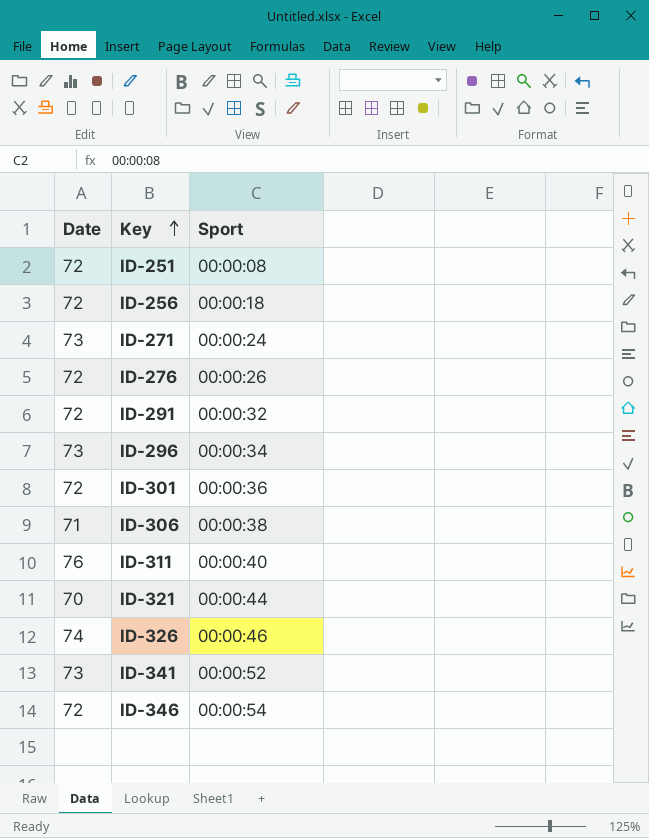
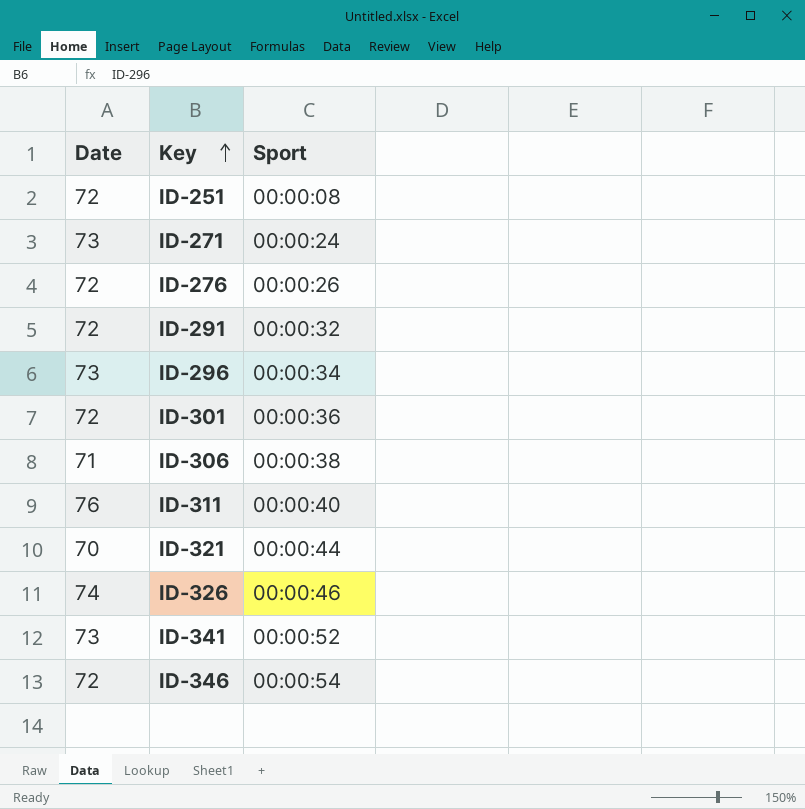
row ID-256: 72 | 00:00:18 -> none

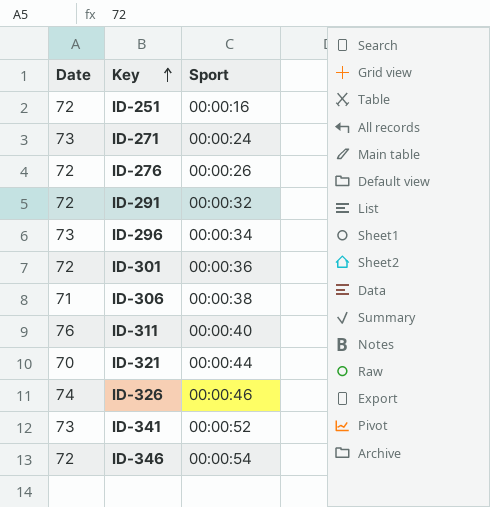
ID-251 | Sport: 00:00:08 -> 00:00:16

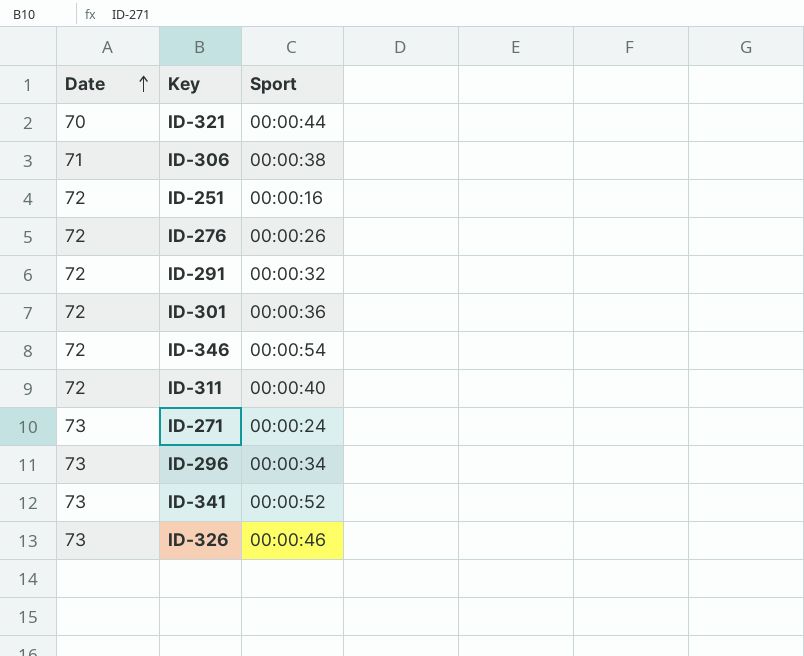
row order: Key ascending -> Date ascending
ID-311 | Date: 76 -> 72
ID-326 | Date: 74 -> 73

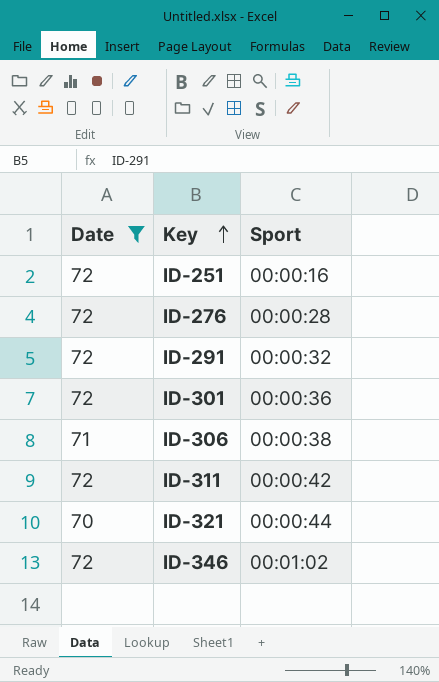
filter: none -> Date != 73
row order: Date ascending -> Key ascending
ID-276 | Sport: 00:00:26 -> 00:00:28
ID-311 | Sport: 00:00:40 -> 00:00:42
ID-346 | Sport: 00:00:54 -> 00:01:02

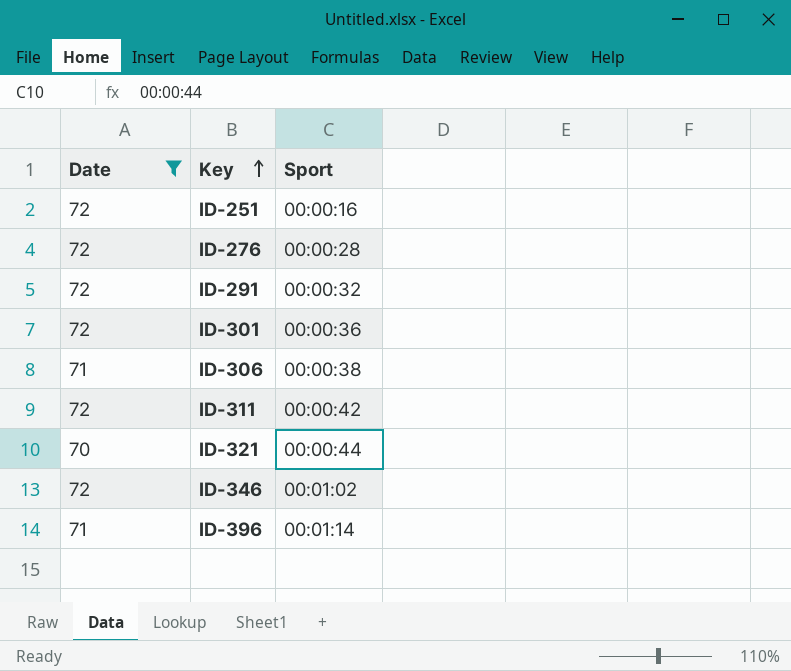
row ID-396: none -> 71 | 00:01:14

